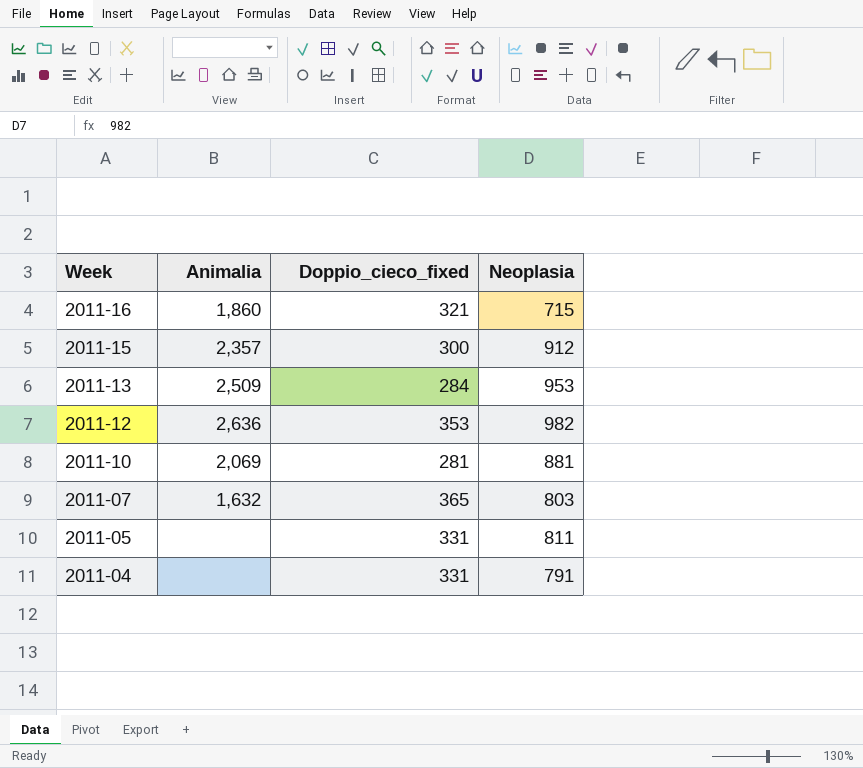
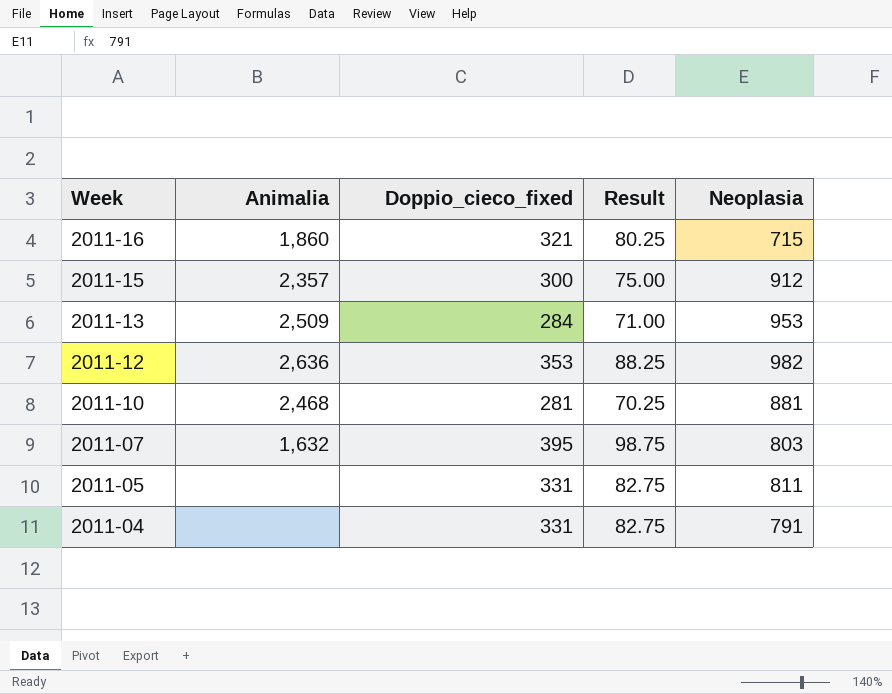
column Result | formula: none -> [Doppio_cieco_fixed] * 0.25
2011-10 | Animalia: 2,069 -> 2,468
2011-07 | Doppio_cieco_fixed: 365 -> 395

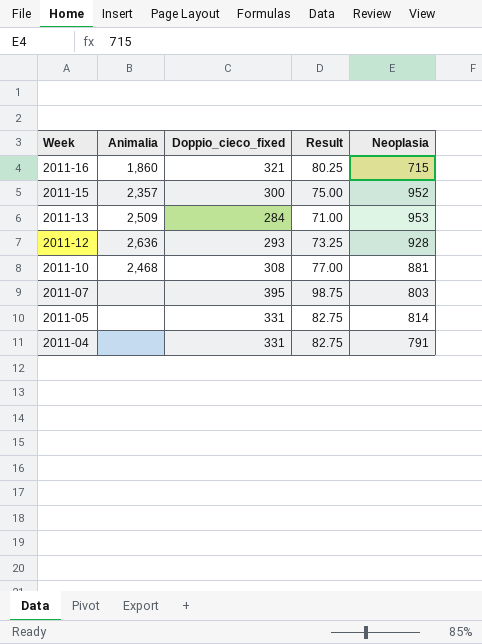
2011-15 | Neoplasia: 912 -> 952
2011-12 | Doppio_cieco_fixed: 353 -> 293
2011-12 | Result: 88.25 -> 73.25
2011-12 | Neoplasia: 982 -> 928
2011-10 | Doppio_cieco_fixed: 281 -> 308
2011-10 | Result: 70.25 -> 77.00
2011-07 | Animalia: 1,632 -> none
2011-05 | Neoplasia: 811 -> 814

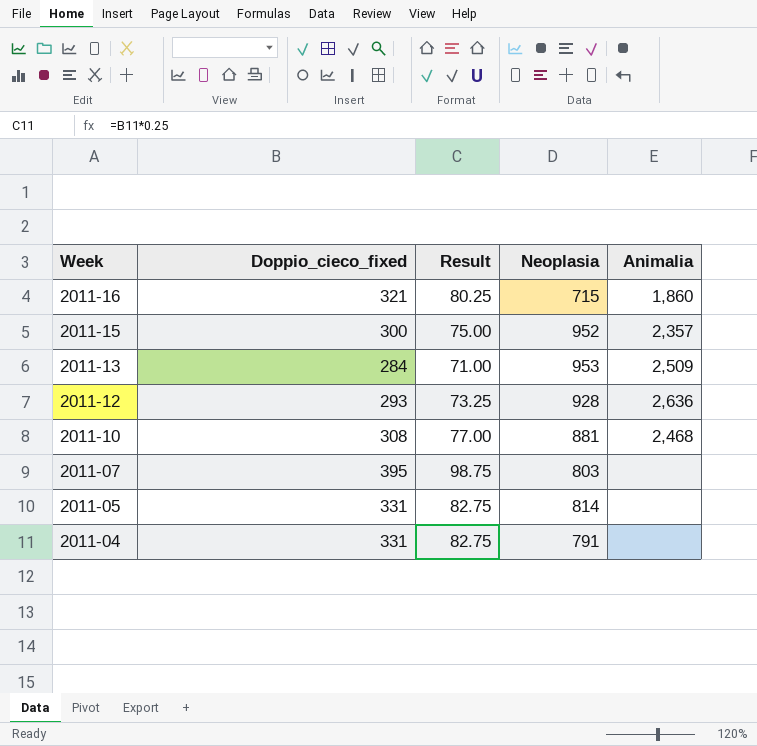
column Animalia | position: 2 -> 5

